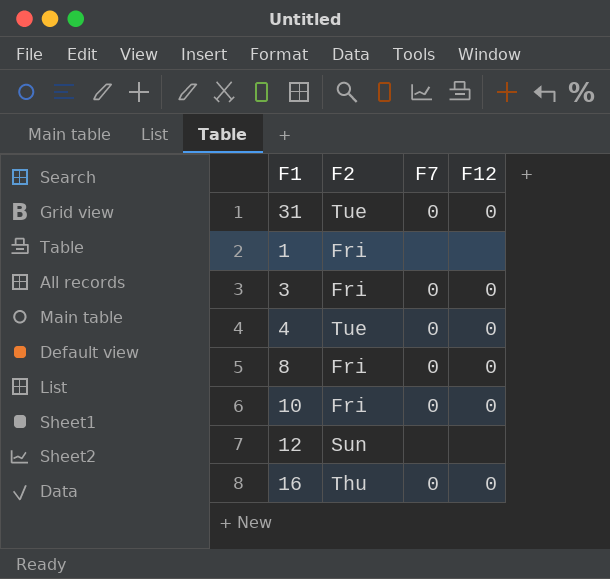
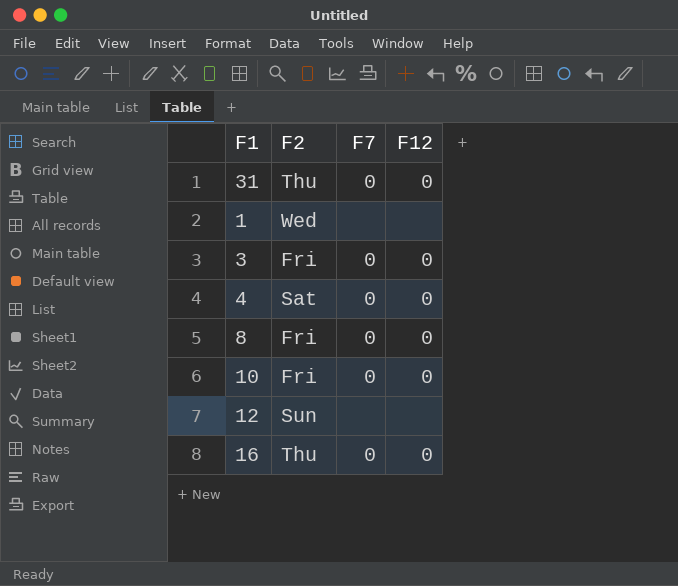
31 | F2: Tue -> Thu
1 | F2: Fri -> Wed
4 | F2: Tue -> Sat

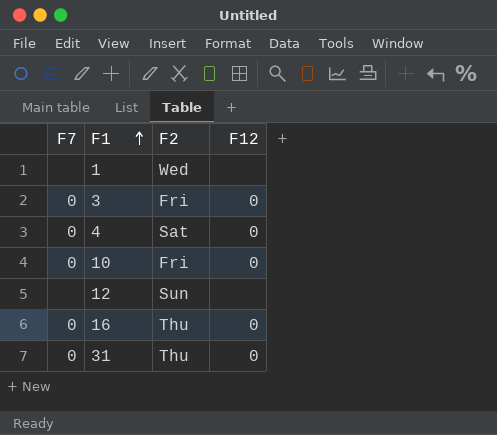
row order: none -> F1 ascending
column F7 | position: 3 -> 1
row 8: Fri | 0 | 0 -> none

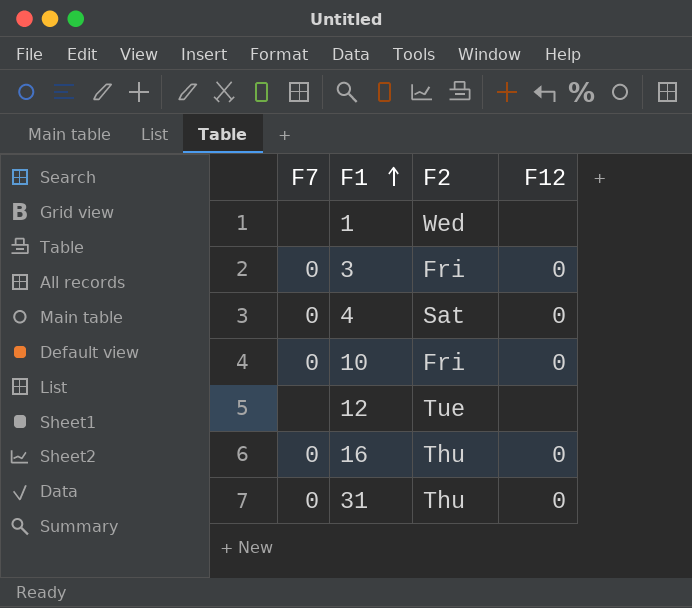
12 | F2: Sun -> Tue

